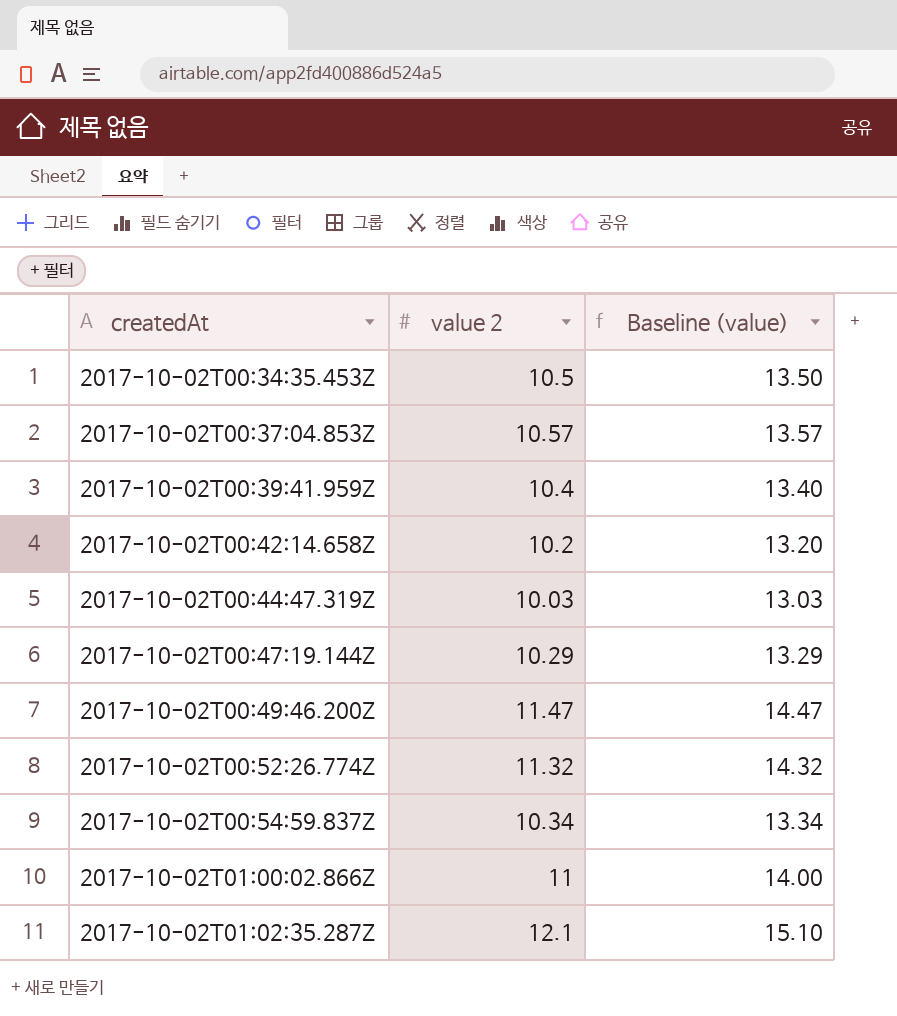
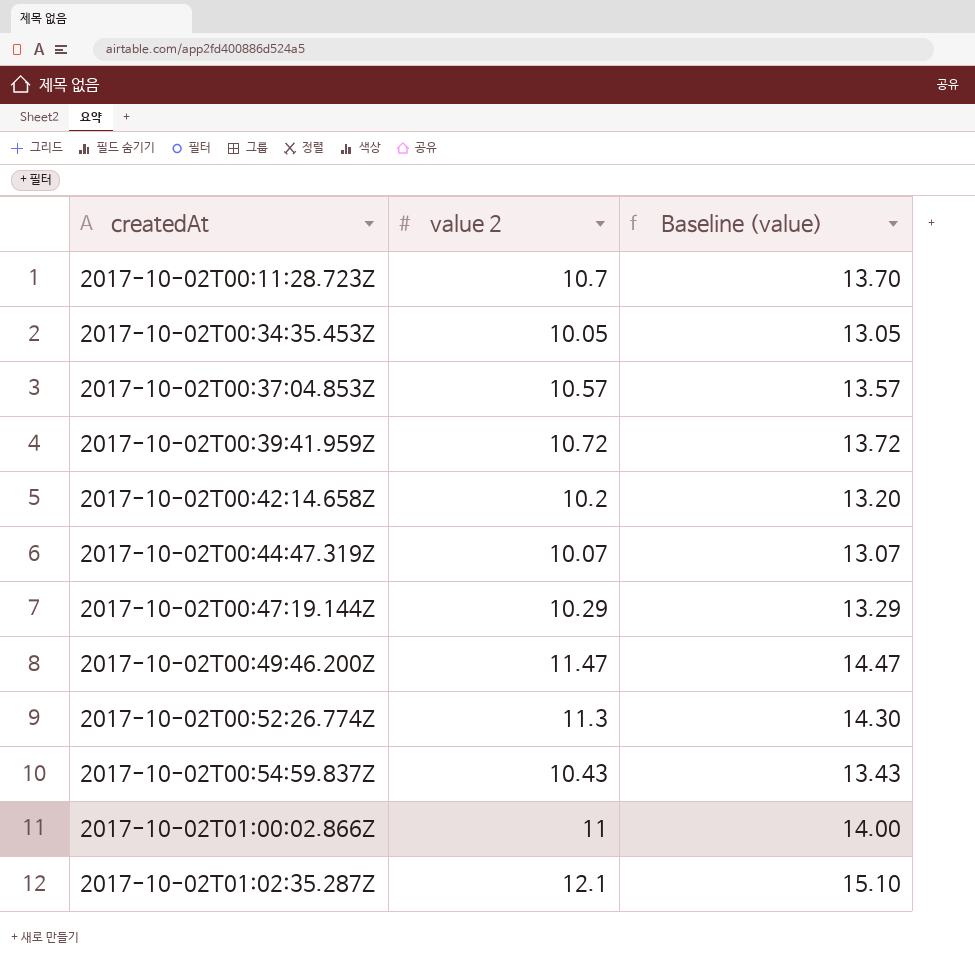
row 2017-10-02T00:11:28.723Z: none -> 10.7 | 13.70
2017-10-02T00:34:35.453Z | value 2: 10.5 -> 10.05
2017-10-02T00:34:35.453Z | Baseline (value): 13.50 -> 13.05
2017-10-02T00:39:41.959Z | value 2: 10.4 -> 10.72
2017-10-02T00:39:41.959Z | Baseline (value): 13.40 -> 13.72
2017-10-02T00:44:47.319Z | value 2: 10.03 -> 10.07
2017-10-02T00:44:47.319Z | Baseline (value): 13.03 -> 13.07
2017-10-02T00:52:26.774Z | value 2: 11.32 -> 11.3
2017-10-02T00:52:26.774Z | Baseline (value): 14.32 -> 14.30
2017-10-02T00:54:59.837Z | value 2: 10.34 -> 10.43
2017-10-02T00:54:59.837Z | Baseline (value): 13.34 -> 13.43

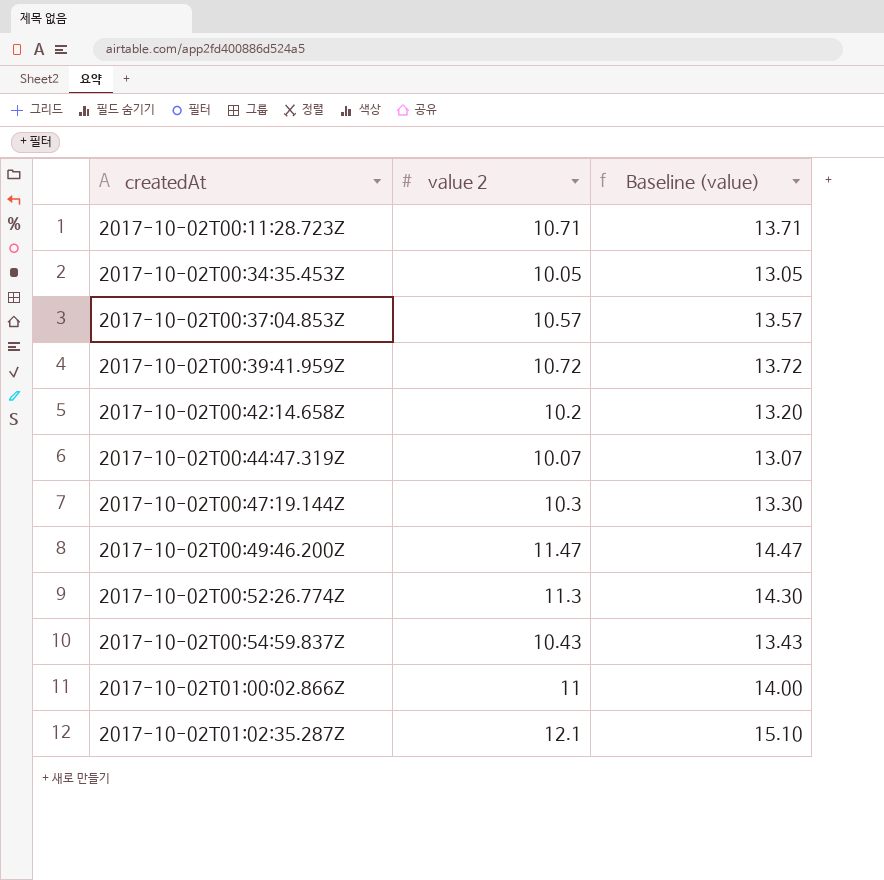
2017-10-02T00:11:28.723Z | value 2: 10.7 -> 10.71
2017-10-02T00:11:28.723Z | Baseline (value): 13.70 -> 13.71
2017-10-02T00:47:19.144Z | value 2: 10.29 -> 10.3
2017-10-02T00:47:19.144Z | Baseline (value): 13.29 -> 13.30

